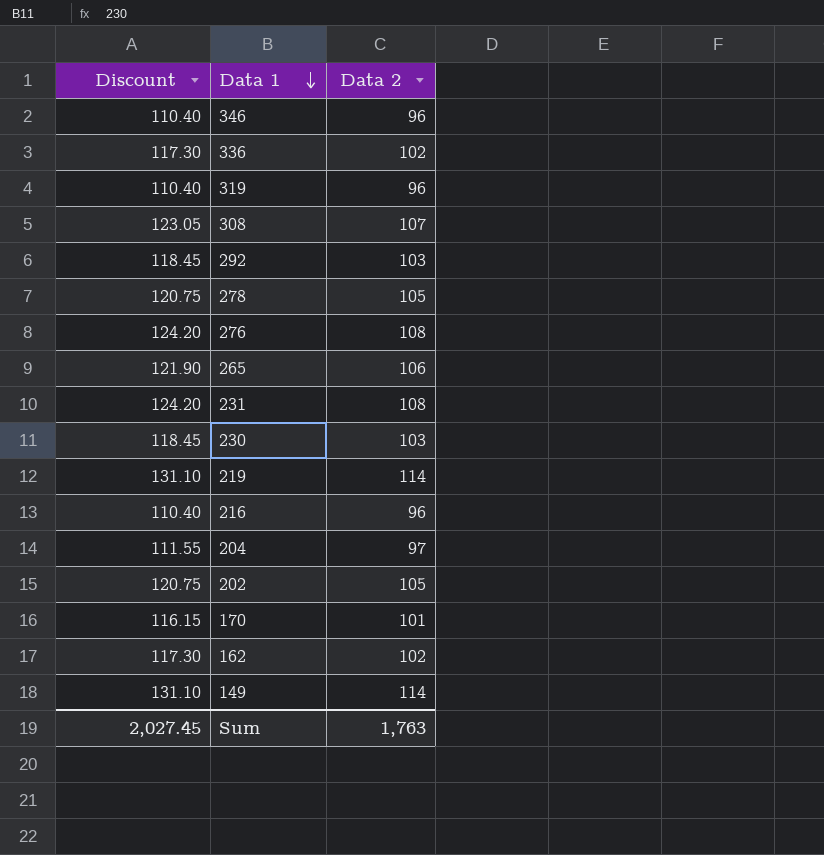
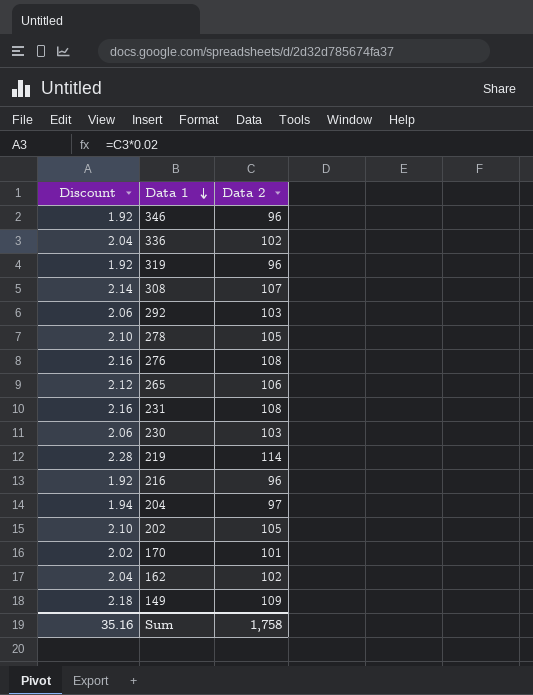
column Discount | formula: [Data 2] * 1.15 -> [Data 2] * 0.02
149 | Data 2: 114 -> 109
Sum | Discount: 2,027.45 -> 35.16
Sum | Data 2: 1,763 -> 1,758

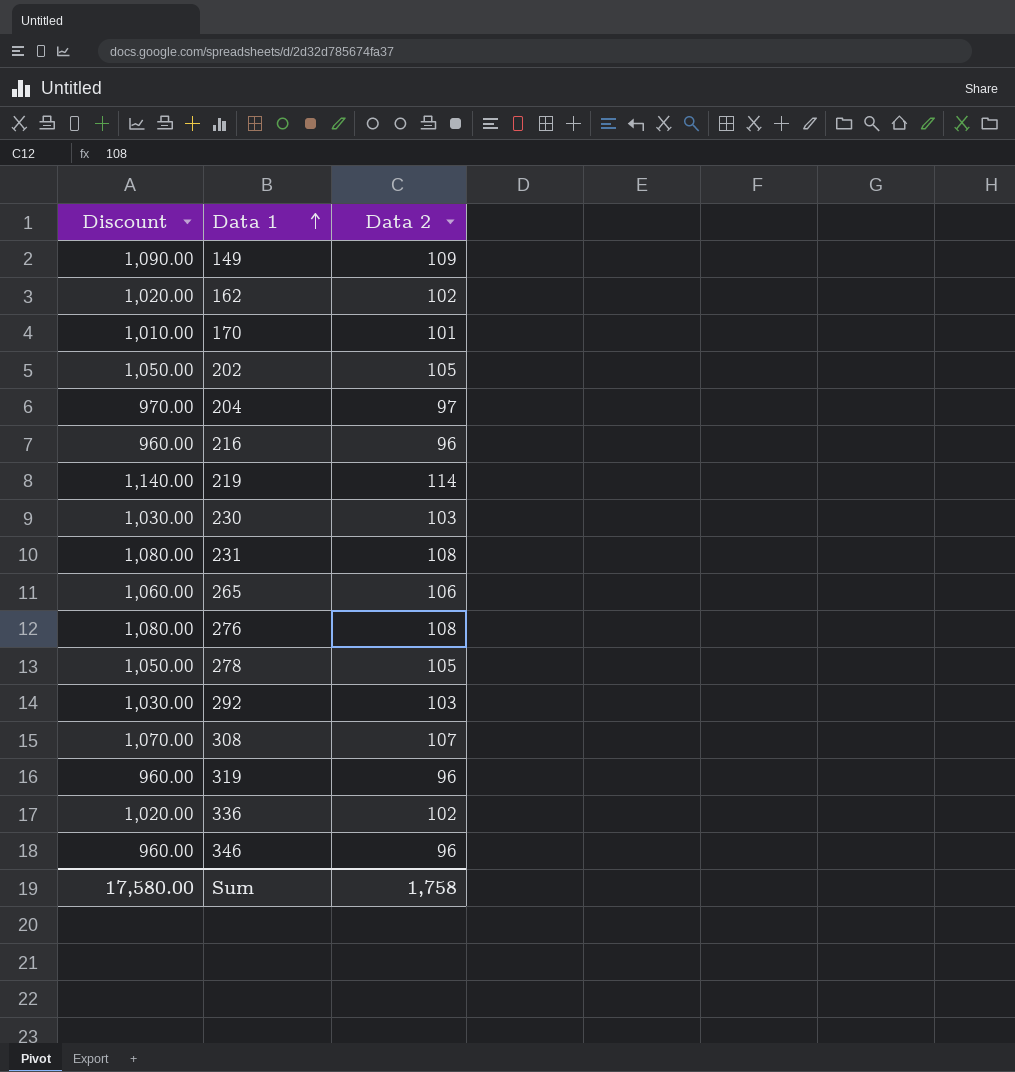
row order: Data 1 descending -> Data 1 ascending
column Discount | formula: [Data 2] * 0.02 -> [Data 2] * 10
Sum | Discount: 35.16 -> 17,580.00

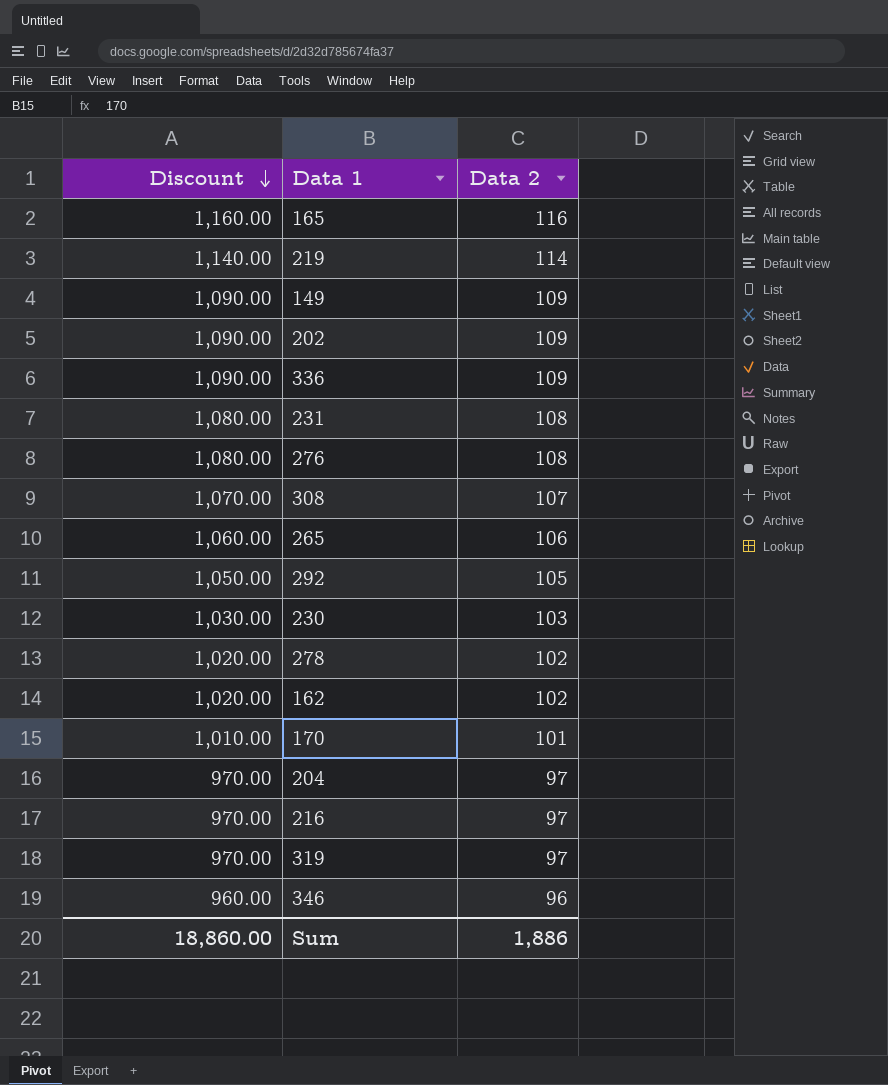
row order: Data 1 ascending -> Discount descending
row 165: none -> 1,160.00 | 116
202 | Discount: 1,050.00 -> 1,090.00
202 | Data 2: 105 -> 109
336 | Discount: 1,020.00 -> 1,090.00
336 | Data 2: 102 -> 109
292 | Discount: 1,030.00 -> 1,050.00
292 | Data 2: 103 -> 105
278 | Discount: 1,050.00 -> 1,020.00
278 | Data 2: 105 -> 102
216 | Discount: 960.00 -> 970.00
216 | Data 2: 96 -> 97
319 | Discount: 960.00 -> 970.00
319 | Data 2: 96 -> 97
Sum | Discount: 17,580.00 -> 18,860.00
Sum | Data 2: 1,758 -> 1,886

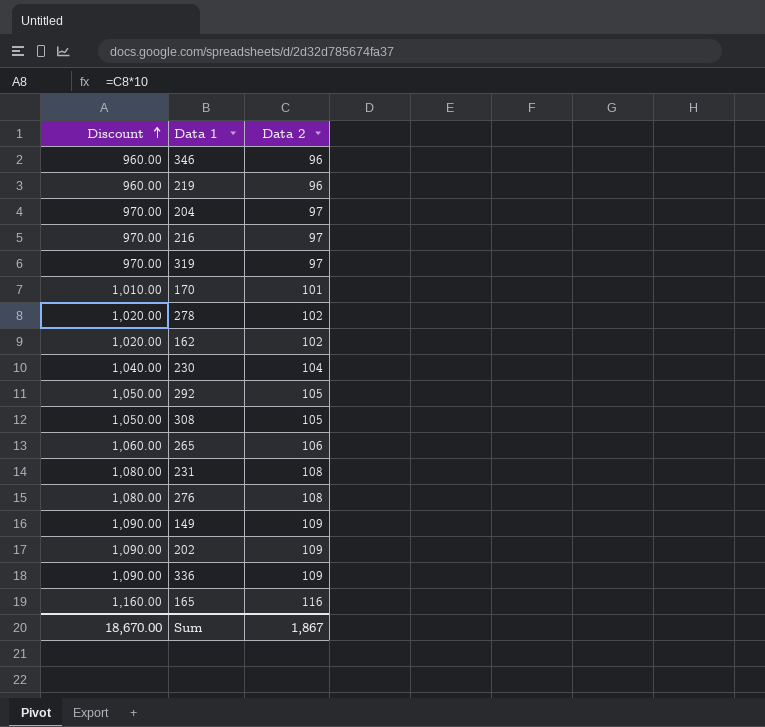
row order: Discount descending -> Discount ascending
219 | Discount: 1,140.00 -> 960.00
219 | Data 2: 114 -> 96
230 | Discount: 1,030.00 -> 1,040.00
230 | Data 2: 103 -> 104
308 | Discount: 1,070.00 -> 1,050.00
308 | Data 2: 107 -> 105
Sum | Discount: 18,860.00 -> 18,670.00
Sum | Data 2: 1,886 -> 1,867

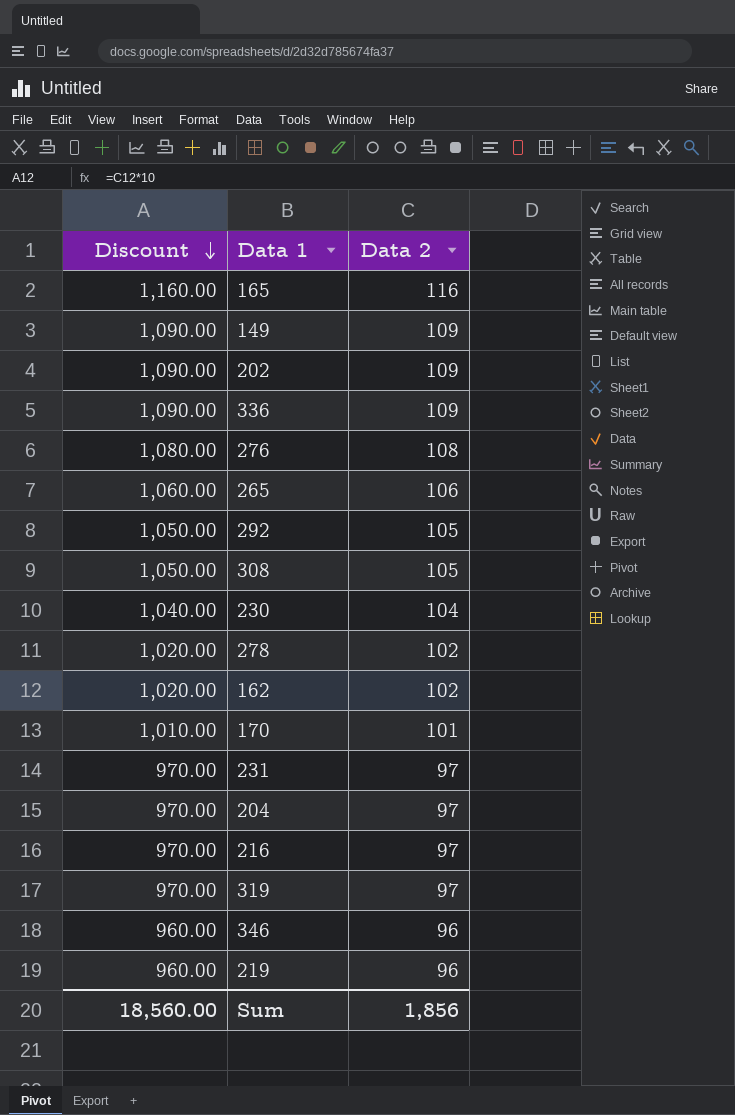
row order: Discount ascending -> Discount descending
231 | Discount: 1,080.00 -> 970.00
231 | Data 2: 108 -> 97
Sum | Discount: 18,670.00 -> 18,560.00
Sum | Data 2: 1,867 -> 1,856

